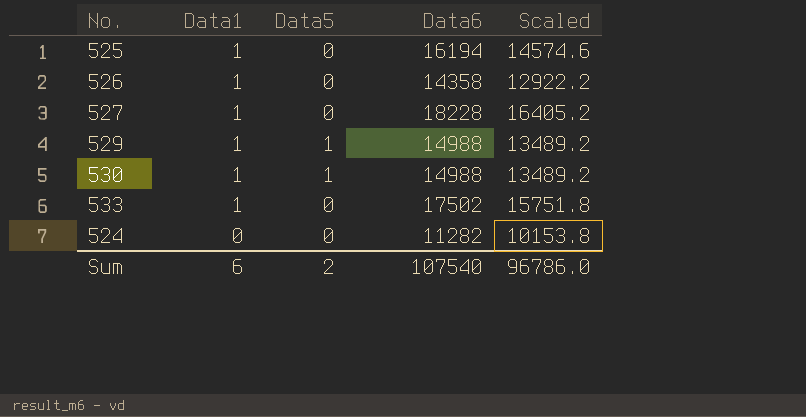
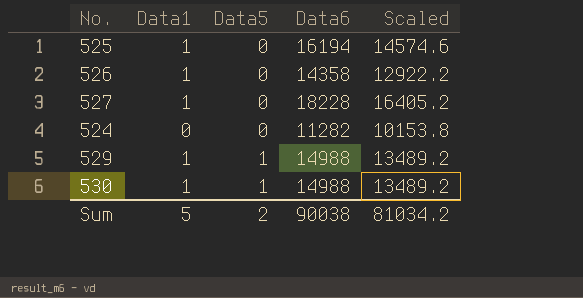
row order: Data1 descending -> Data5 ascending
row 533: 1 | 0 | 17502 | 15751.8 -> none
Sum | Data1: 6 -> 5
Sum | Data6: 107540 -> 90038
Sum | Scaled: 96786.0 -> 81034.2

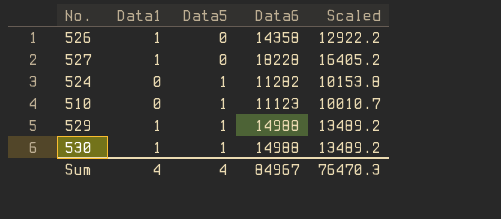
row 525: 1 | 0 | 16194 | 14574.6 -> none
524 | Data5: 0 -> 1
row 510: none -> 0 | 1 | 11123 | 10010.7
Sum | Data1: 5 -> 4
Sum | Data5: 2 -> 4
Sum | Data6: 90038 -> 84967
Sum | Scaled: 81034.2 -> 76470.3

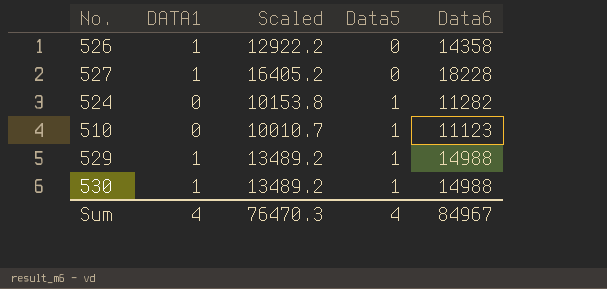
column name: Data1 -> DATA1
column Scaled | position: 5 -> 3

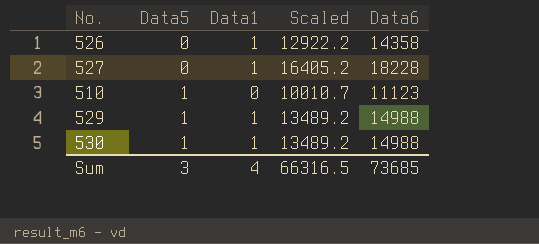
column Data5 | position: 4 -> 2
column name: DATA1 -> Data1
row 524: 0 | 10153.8 | 1 | 11282 -> none
Sum | Data5: 4 -> 3
Sum | Scaled: 76470.3 -> 66316.5
Sum | Data6: 84967 -> 73685

